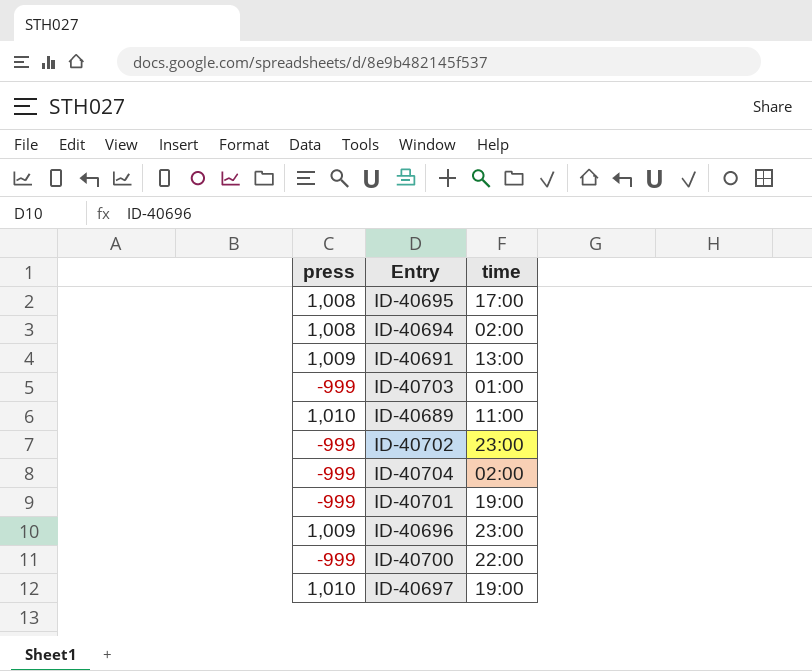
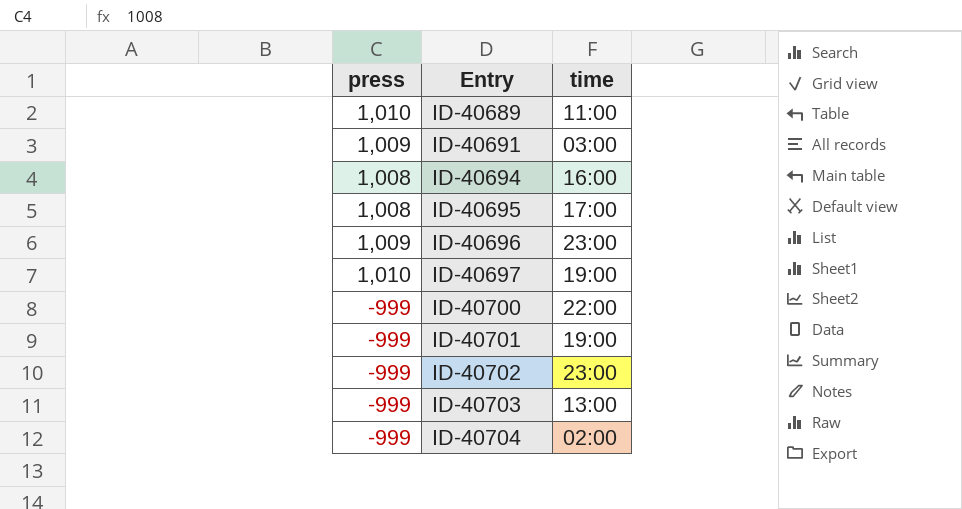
row order: none -> Entry ascending
ID-40691 | time: 13:00 -> 03:00
ID-40694 | time: 02:00 -> 16:00
ID-40703 | time: 01:00 -> 13:00

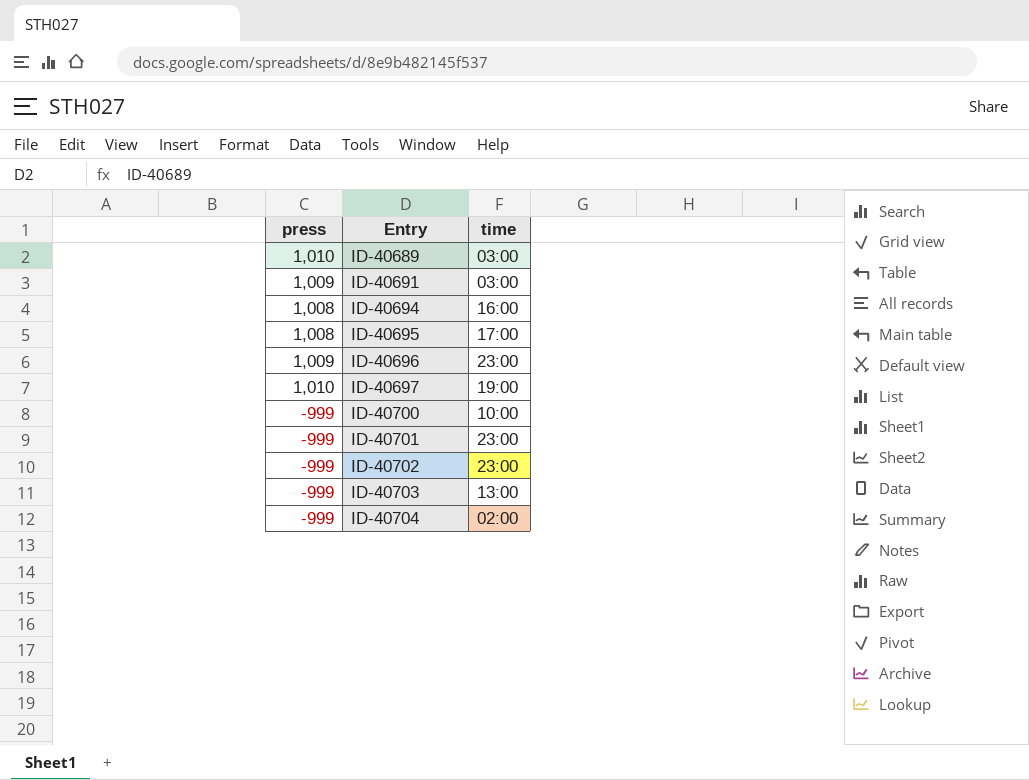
ID-40689 | time: 11:00 -> 03:00
ID-40700 | time: 22:00 -> 10:00
ID-40701 | time: 19:00 -> 23:00

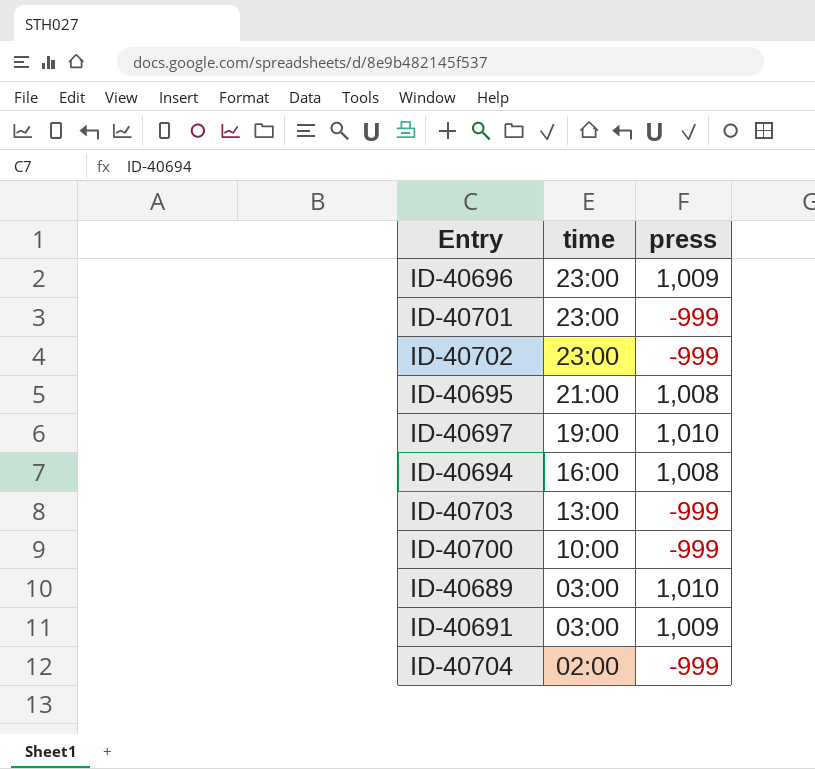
row order: Entry ascending -> time descending
column press | position: 1 -> 3
ID-40695 | time: 17:00 -> 21:00

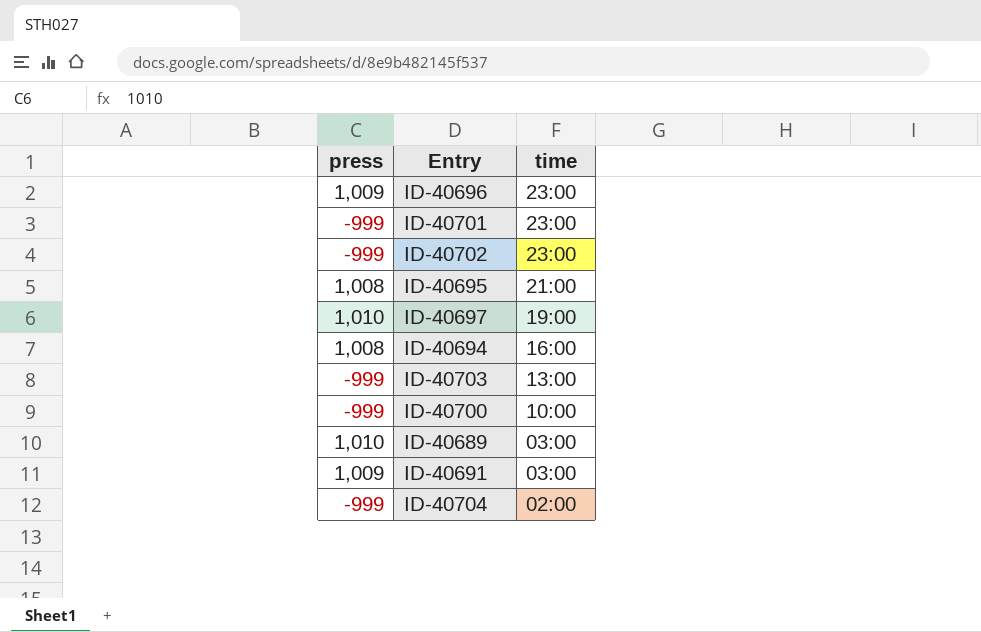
column press | position: 3 -> 1

